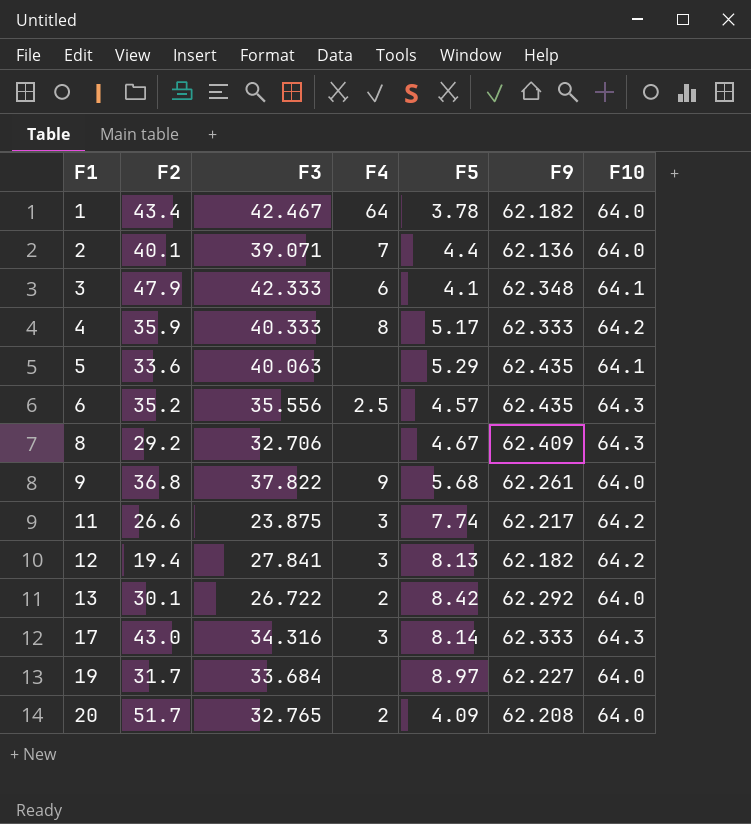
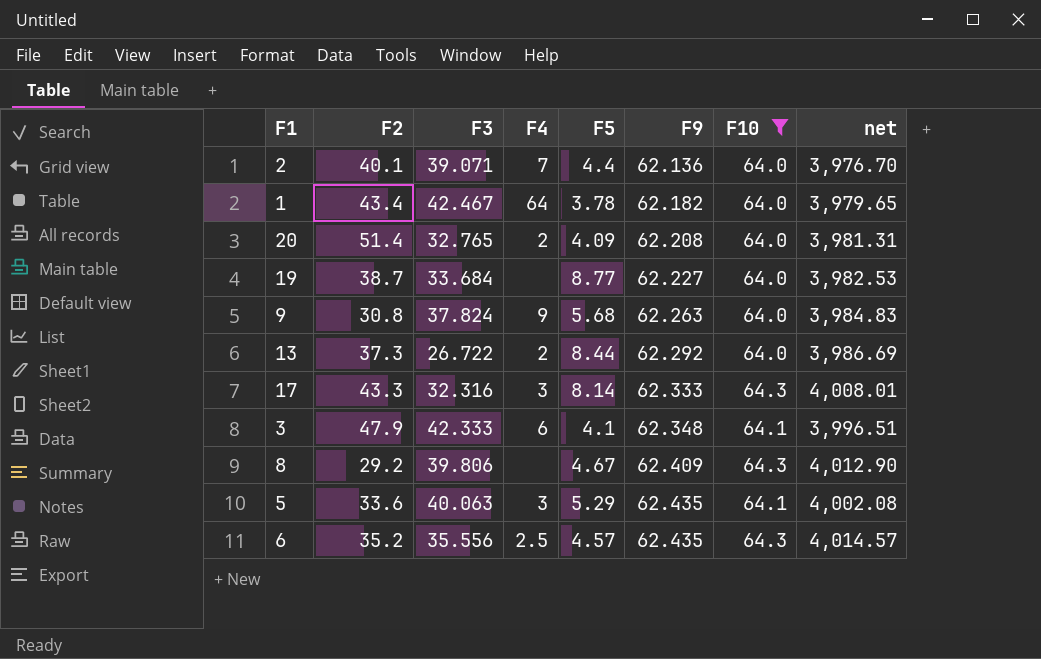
filter: none -> F10 != 64.2
row order: F1 ascending -> F9 ascending
column net | formula: none -> [F9] * [F10]
20 | F2: 51.7 -> 51.4
19 | F2: 31.7 -> 38.7
19 | F5: 8.97 -> 8.77
9 | F2: 36.8 -> 30.8
9 | F3: 37.822 -> 37.824
9 | F9: 62.261 -> 62.263
13 | F2: 30.1 -> 37.3
13 | F5: 8.42 -> 8.44
17 | F2: 43.0 -> 43.3
17 | F3: 34.316 -> 32.316
8 | F3: 32.706 -> 39.806
5 | F4: none -> 3

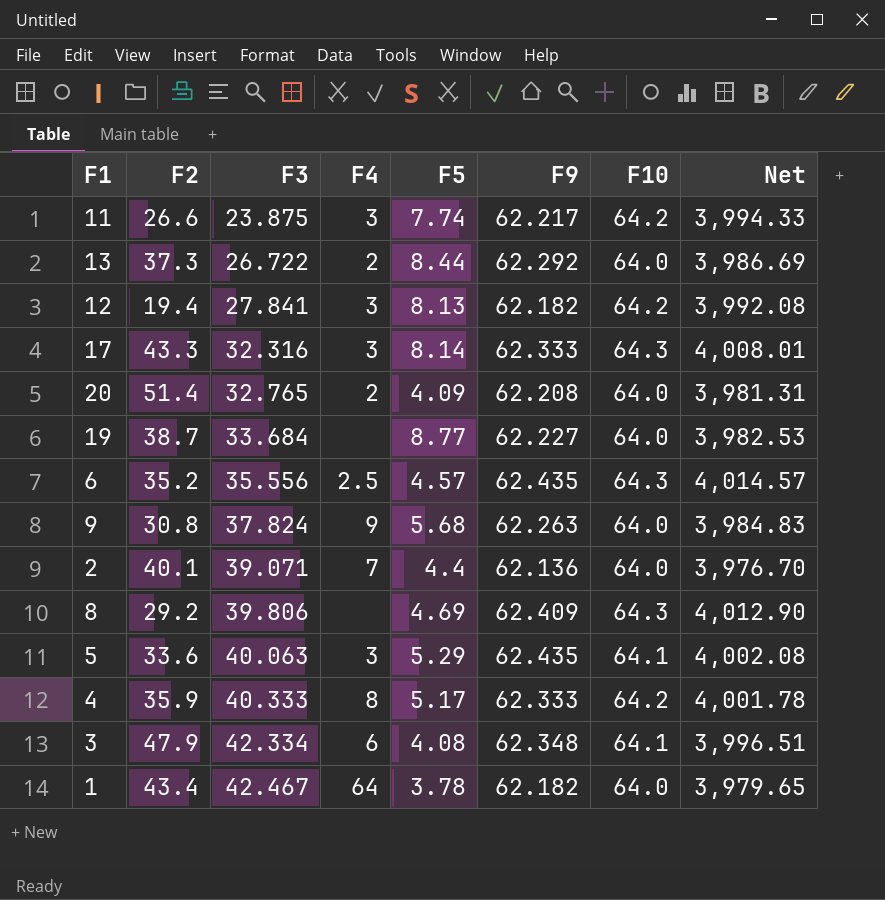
filter: F10 != 64.2 -> none
row order: F9 ascending -> F3 ascending
column name: net -> Net
8 | F5: 4.67 -> 4.69
3 | F3: 42.333 -> 42.334
3 | F5: 4.1 -> 4.08

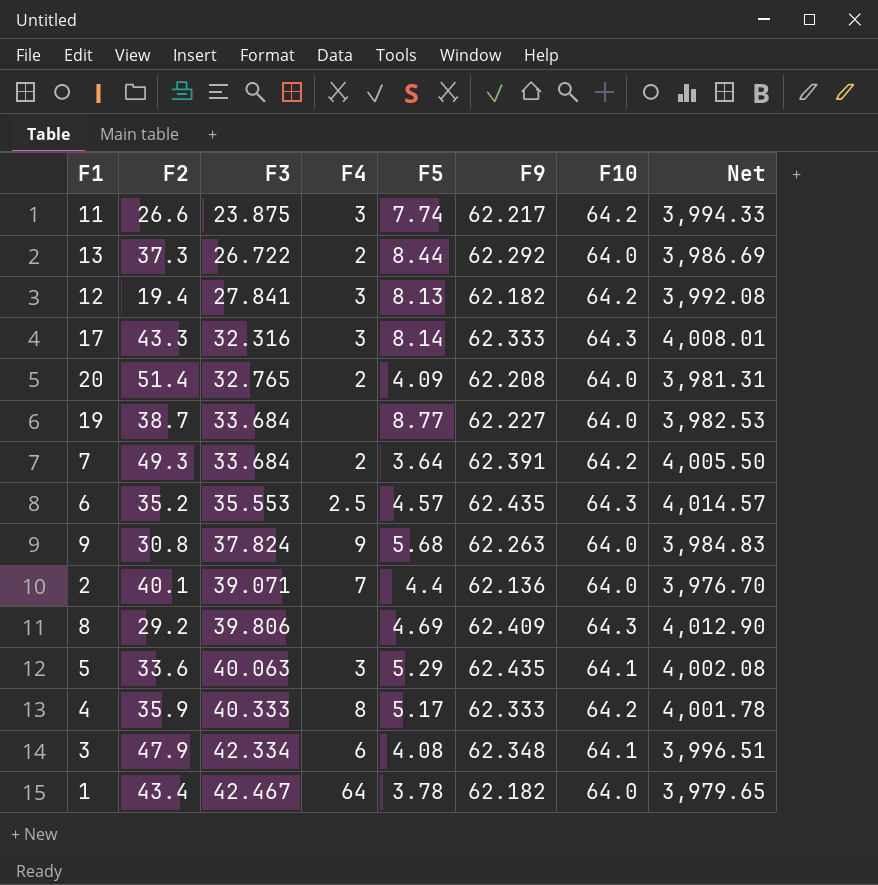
row 7: none -> 49.3 | 33.684 | 2 | 3.64 | 62.391 | 64.2 | 4,005.50
6 | F3: 35.556 -> 35.553

